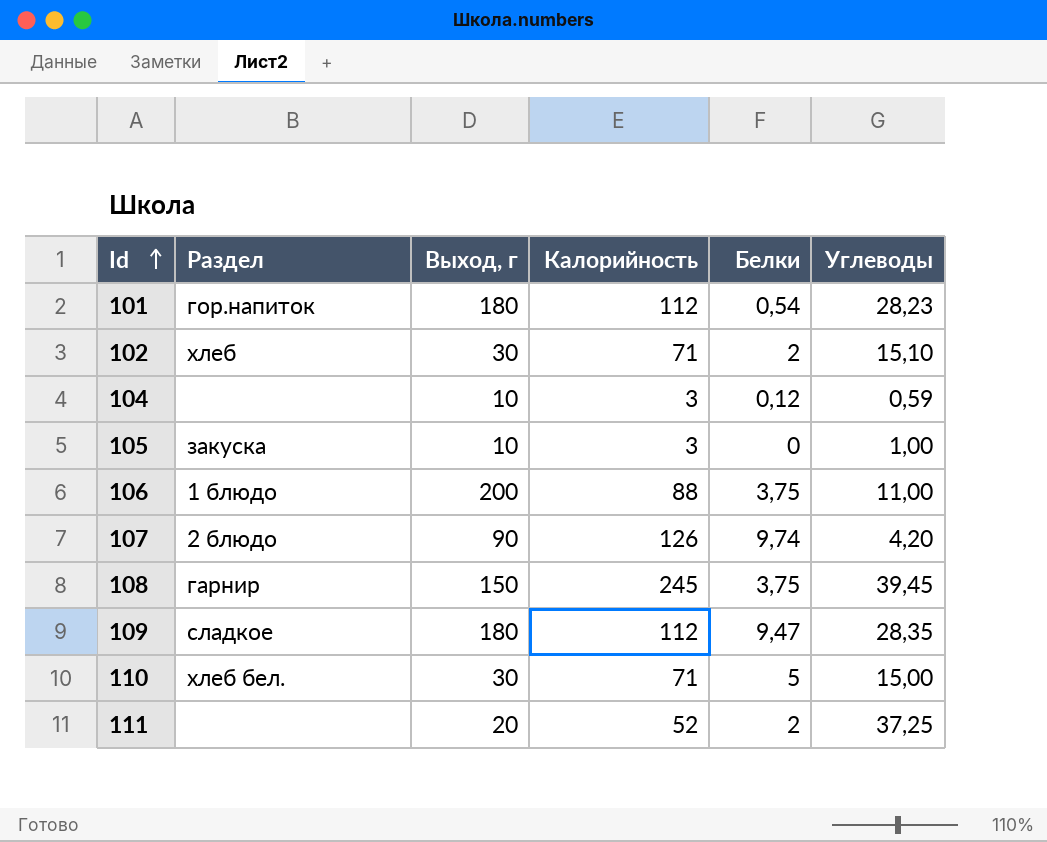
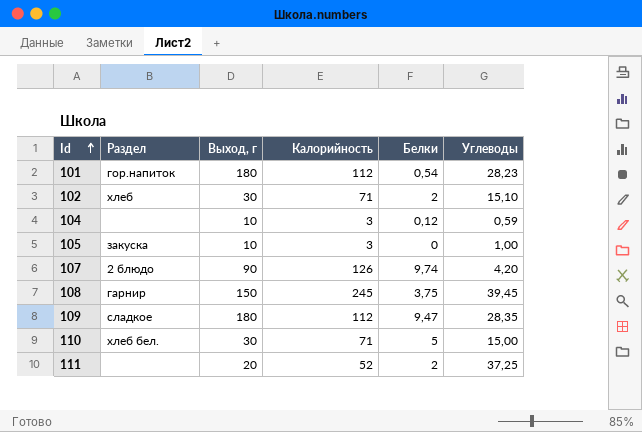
row 106: 1 блюдо | 200 | 88 | 3,75 | 11,00 -> none

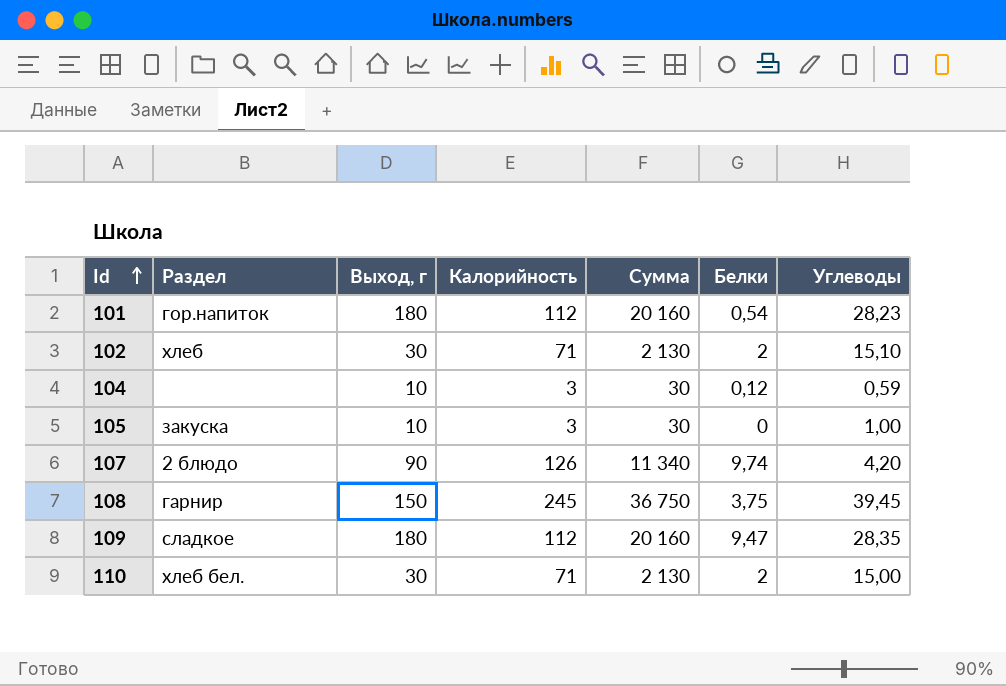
column Сумма | formula: none -> [Выход, г] * [Калорийность]
row 111: none | 20 | 52 | 2 | 37,25 -> none
110 | Белки: 5 -> 2

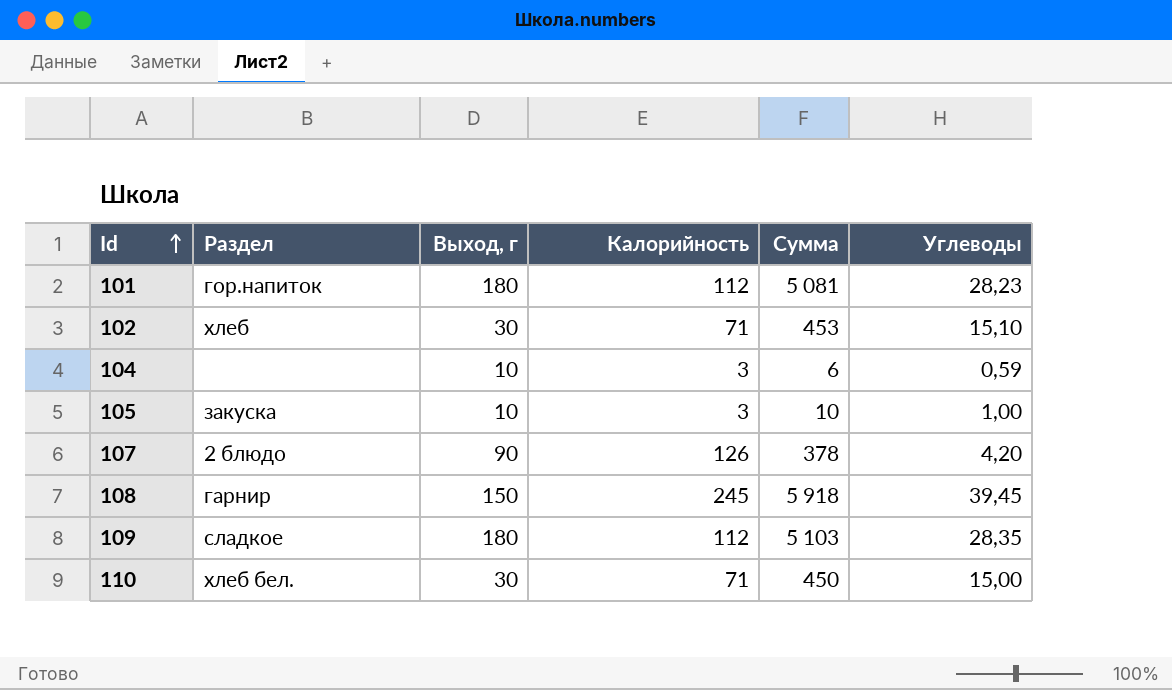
column Белки | position: 6 -> none
column Сумма | formula: [Выход, г] * [Калорийность] -> [Выход, г] * [Углеводы]

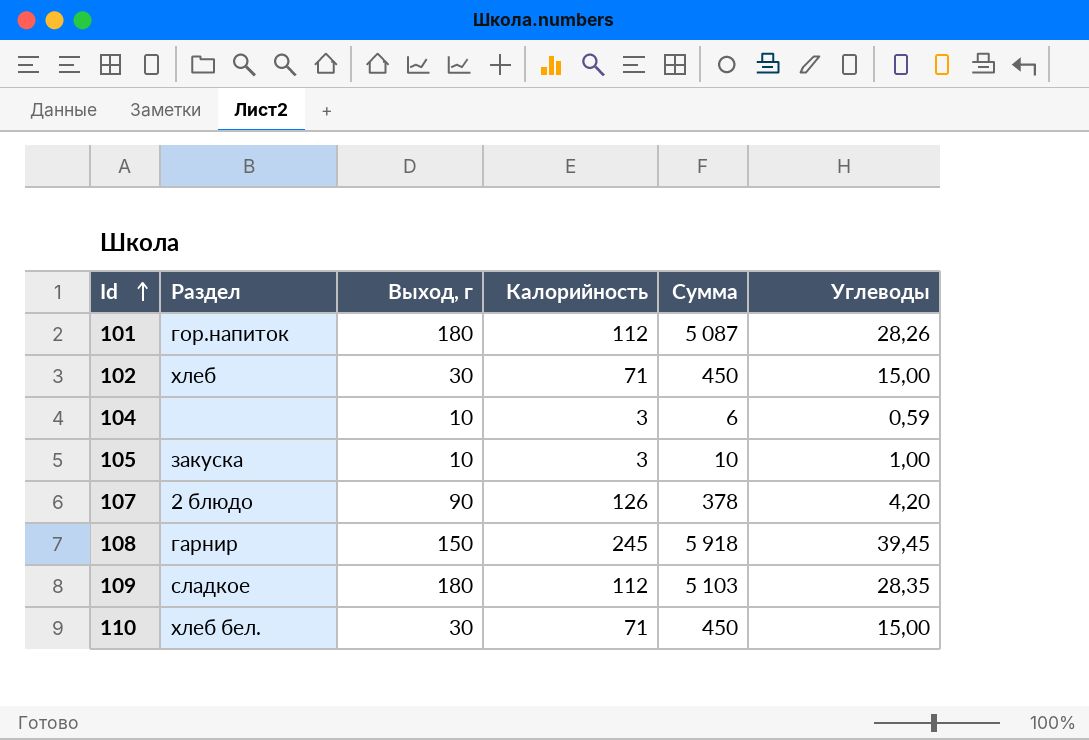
101 | Сумма: 5 081 -> 5 087
101 | Углеводы: 28,23 -> 28,26
102 | Сумма: 453 -> 450
102 | Углеводы: 15,10 -> 15,00

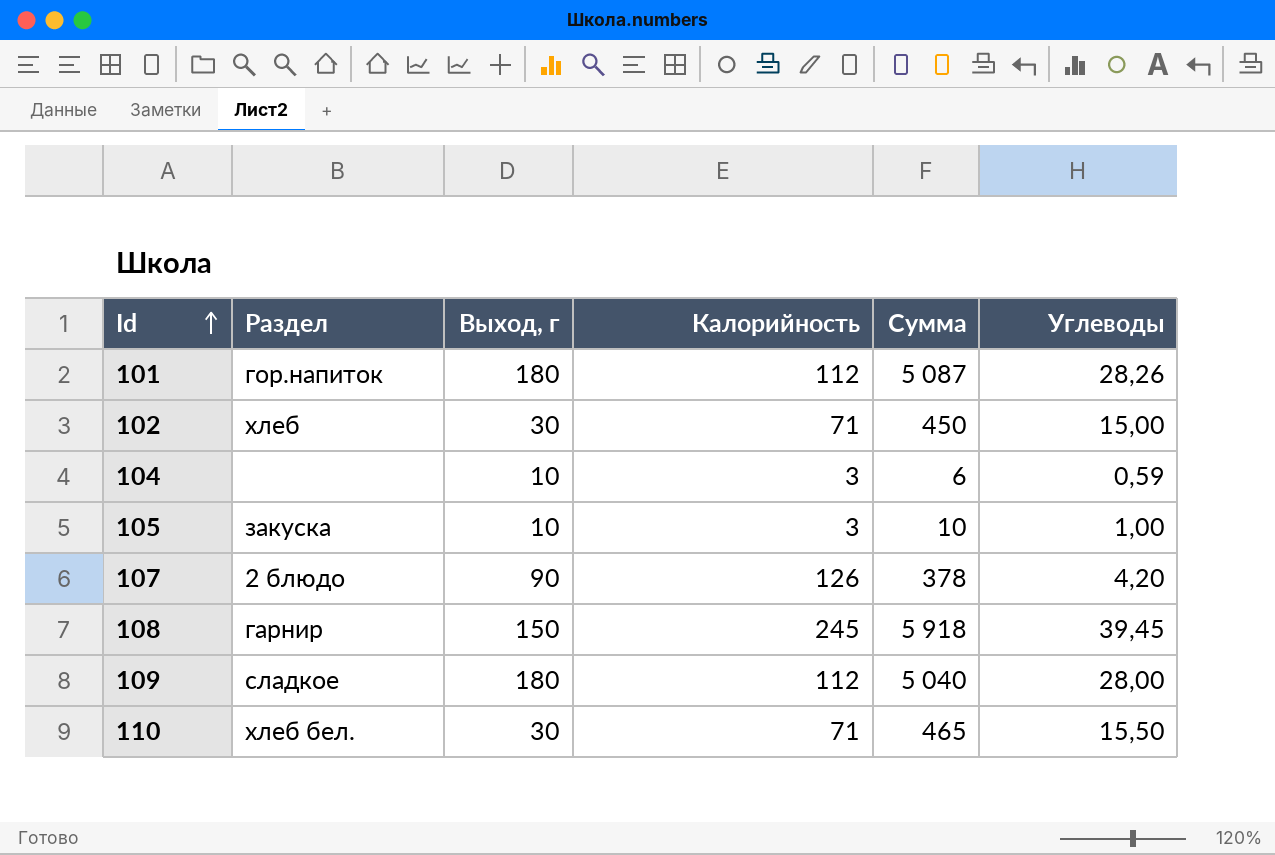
109 | Сумма: 5 103 -> 5 040
109 | Углеводы: 28,35 -> 28,00
110 | Сумма: 450 -> 465
110 | Углеводы: 15,00 -> 15,50

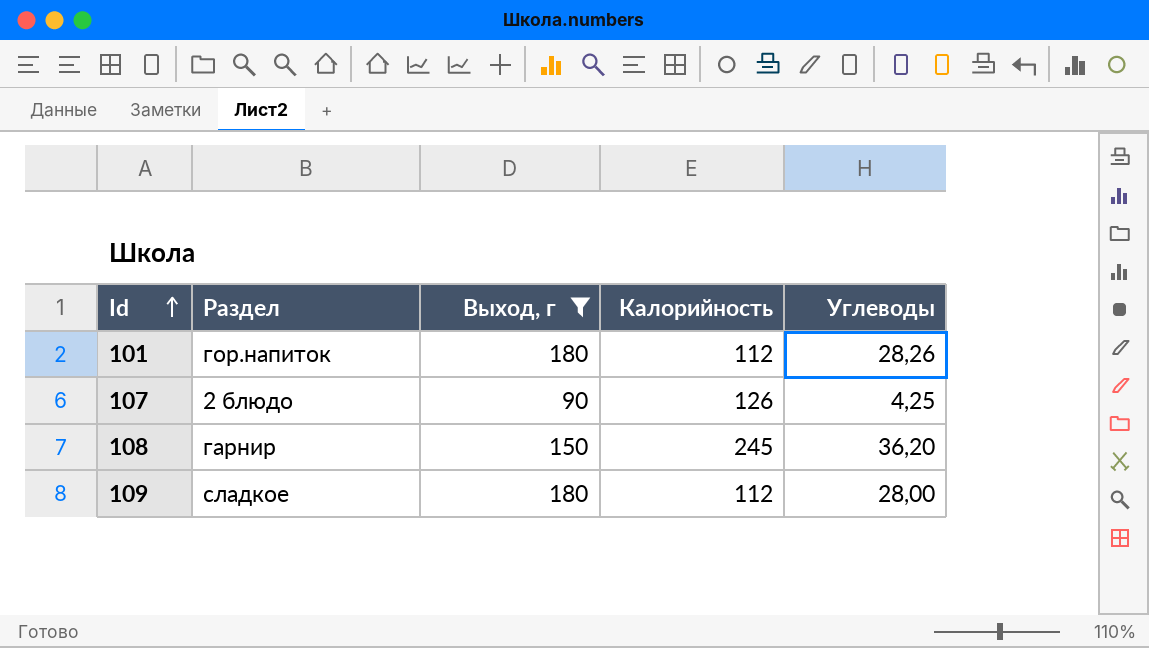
filter: none -> Выход, г >= 90
column Сумма | formula: [Выход, г] * [Углеводы] -> none
107 | Углеводы: 4,20 -> 4,25
108 | Углеводы: 39,45 -> 36,20

